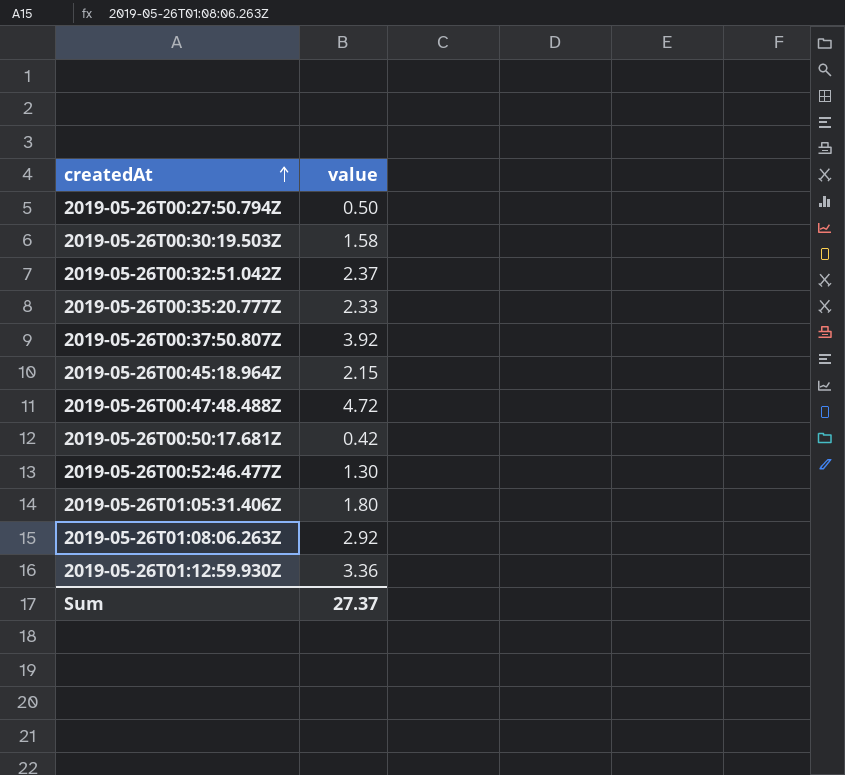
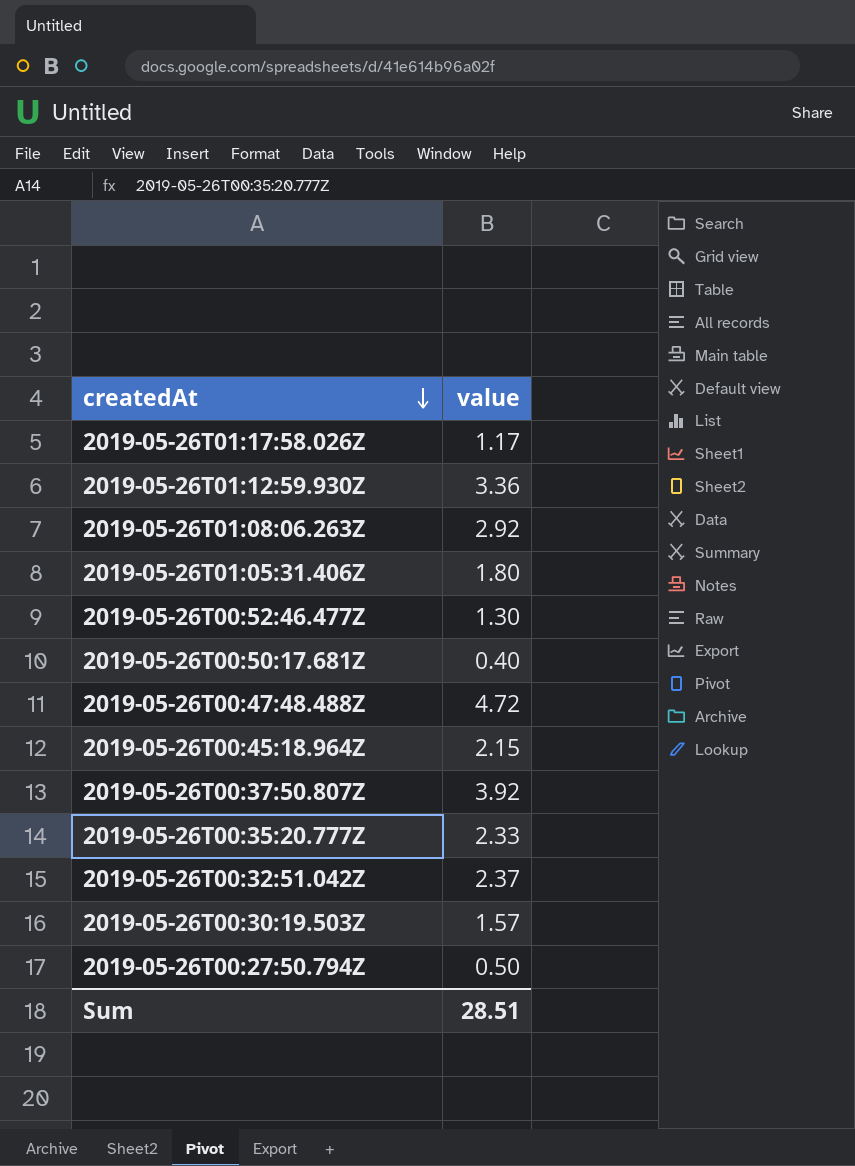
row order: createdAt ascending -> createdAt descending
row 2019-05-26T01:17:58.026Z: none -> 1.17
2019-05-26T00:50:17.681Z | value: 0.42 -> 0.40
2019-05-26T00:30:19.503Z | value: 1.58 -> 1.57
Sum | value: 27.37 -> 28.51

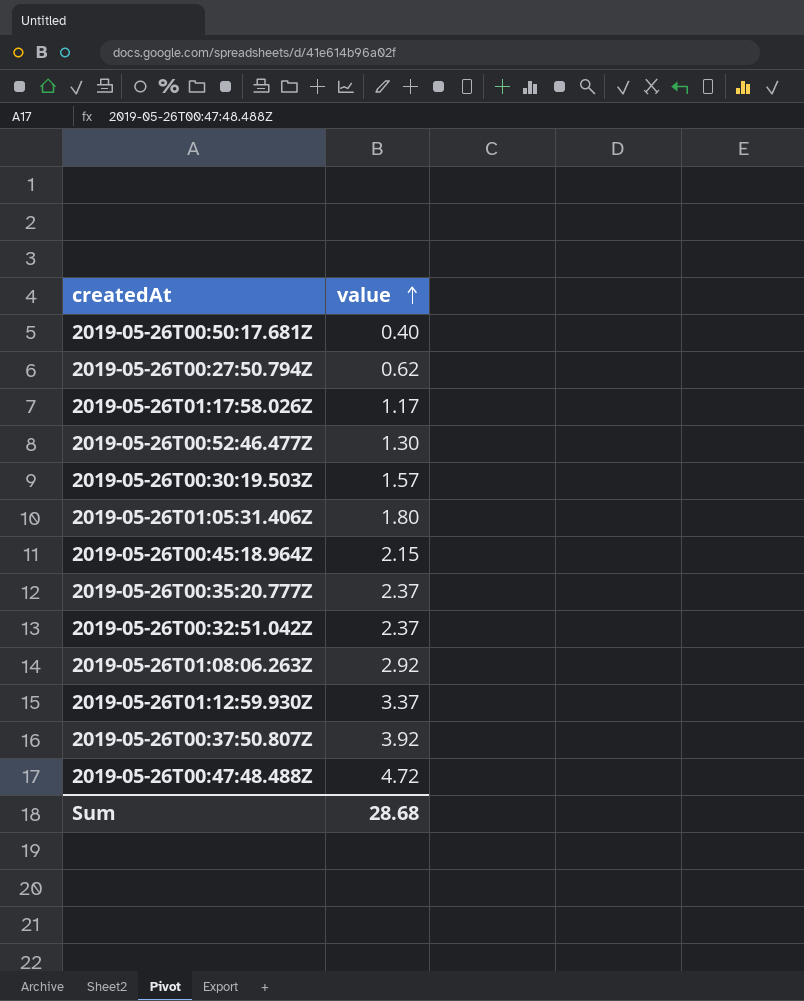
row order: createdAt descending -> value ascending
2019-05-26T00:27:50.794Z | value: 0.50 -> 0.62
2019-05-26T00:35:20.777Z | value: 2.33 -> 2.37
2019-05-26T01:12:59.930Z | value: 3.36 -> 3.37
Sum | value: 28.51 -> 28.68

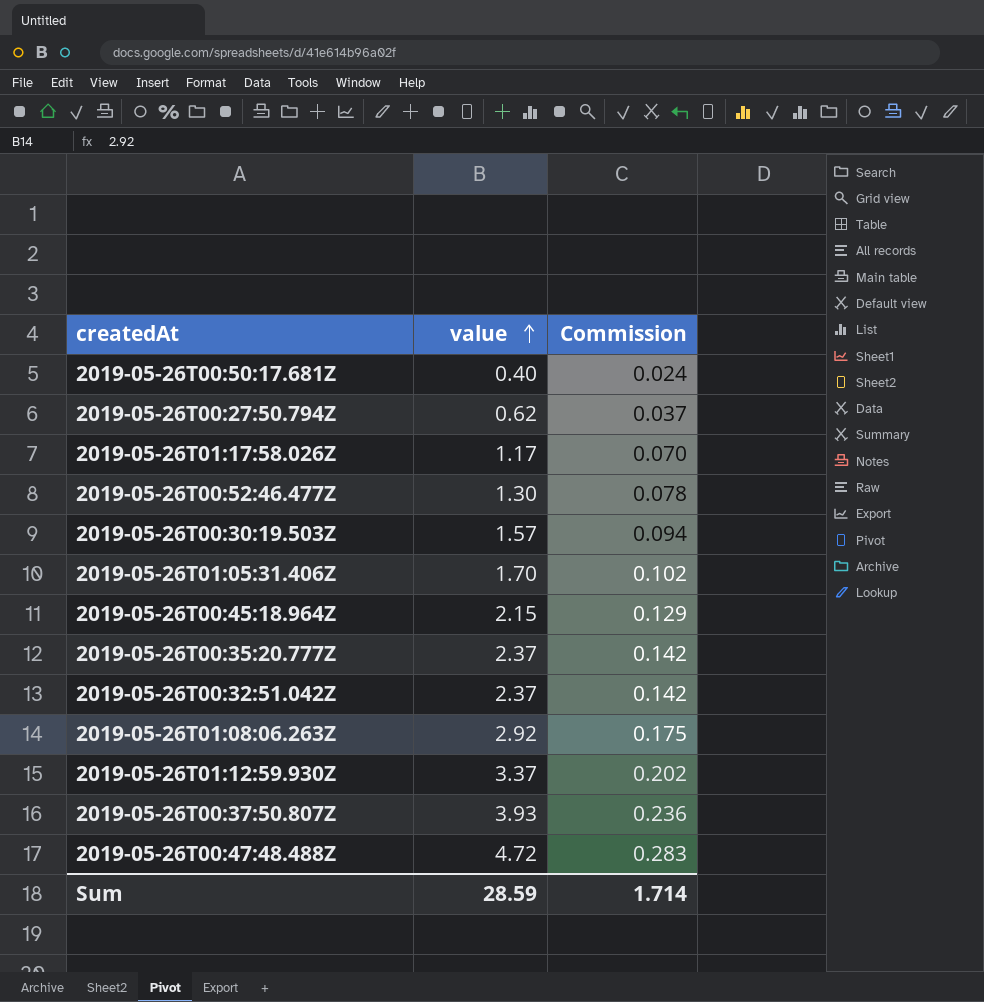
column Commission | formula: none -> [value] * 0.06
2019-05-26T01:05:31.406Z | value: 1.80 -> 1.70
2019-05-26T00:37:50.807Z | value: 3.92 -> 3.93
Sum | value: 28.68 -> 28.59

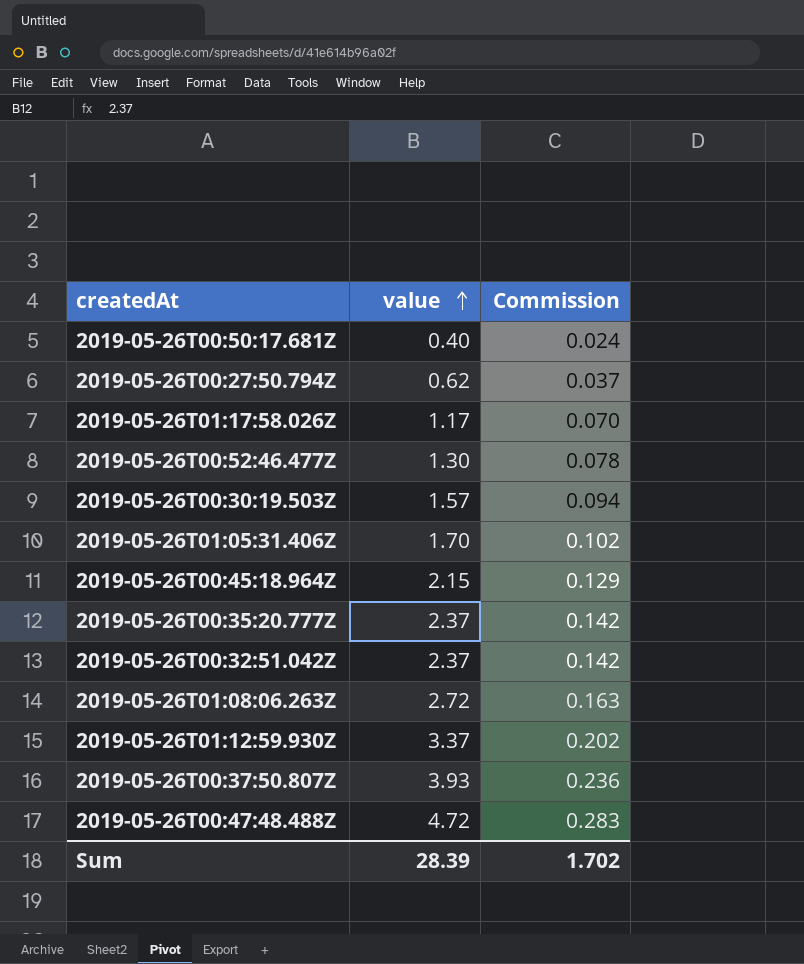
2019-05-26T01:08:06.263Z | value: 2.92 -> 2.72
2019-05-26T01:08:06.263Z | Commission: 0.175 -> 0.163
Sum | value: 28.59 -> 28.39
Sum | Commission: 1.714 -> 1.702

